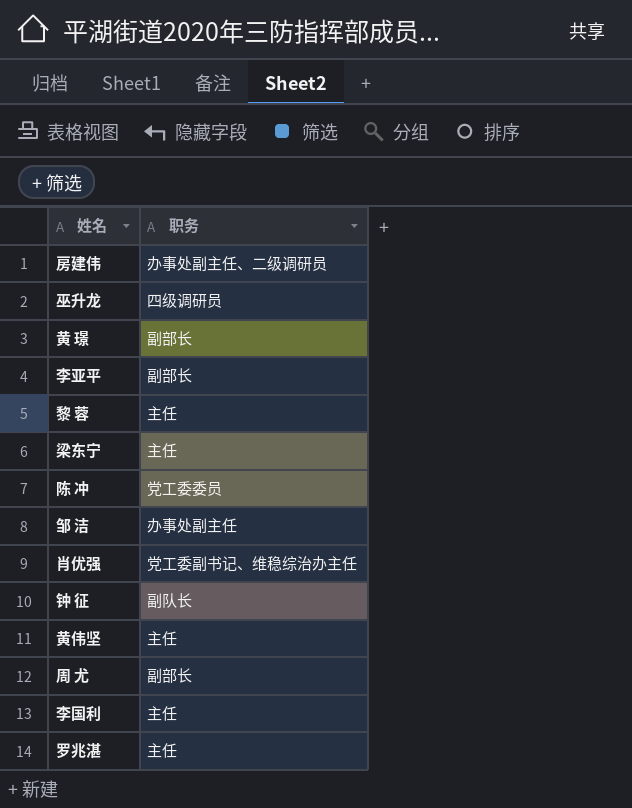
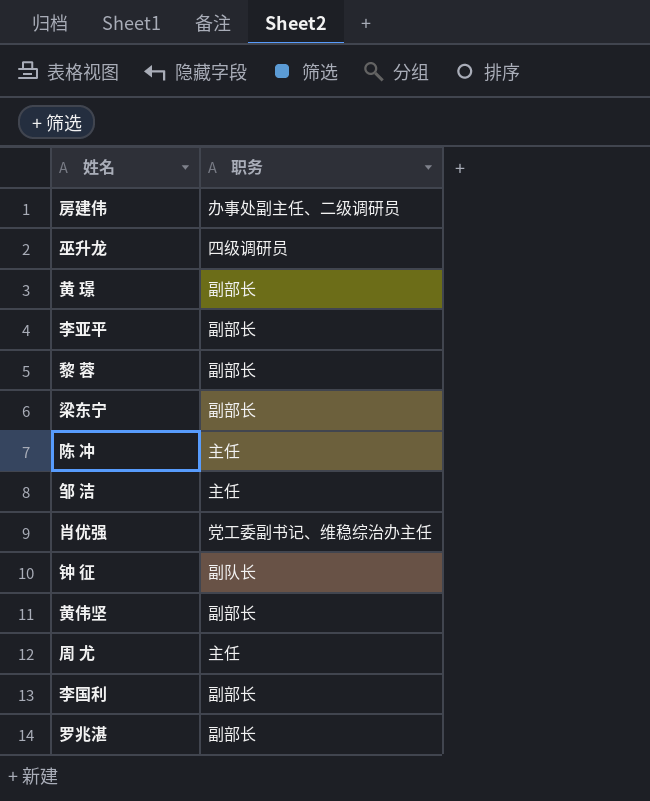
黎 蓉 | 职务: 主任 -> 副部长
梁东宁 | 职务: 主任 -> 副部长
陈 冲 | 职务: 党工委委员 -> 主任
邹 洁 | 职务: 办事处副主任 -> 主任
黄伟坚 | 职务: 主任 -> 副部长
周 尤 | 职务: 副部长 -> 主任
李国利 | 职务: 主任 -> 副部长
罗兆湛 | 职务: 主任 -> 副部长

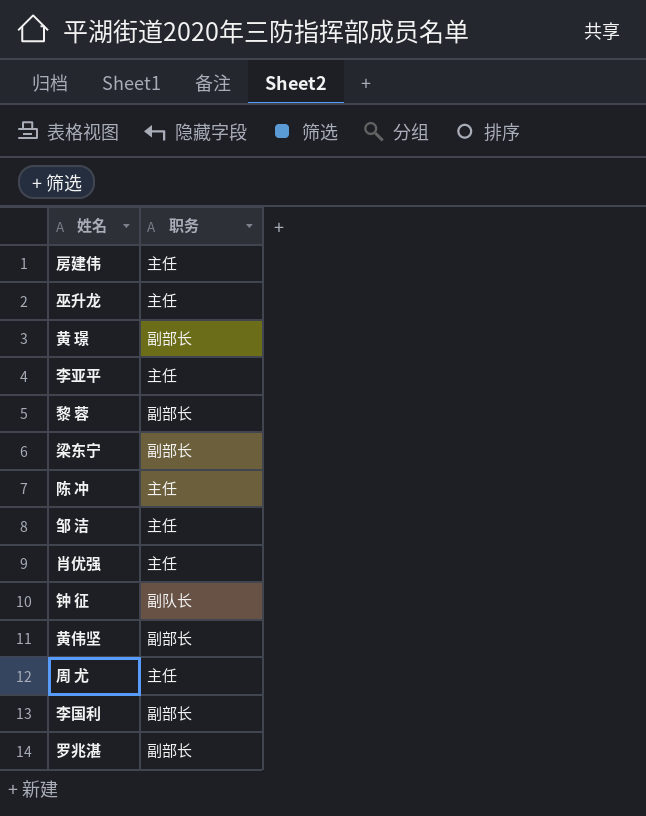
房建伟 | 职务: 办事处副主任、二级调研员 -> 主任
巫升龙 | 职务: 四级调研员 -> 主任
李亚平 | 职务: 副部长 -> 主任
肖优强 | 职务: 党工委副书记、维稳综治办主任 -> 主任

